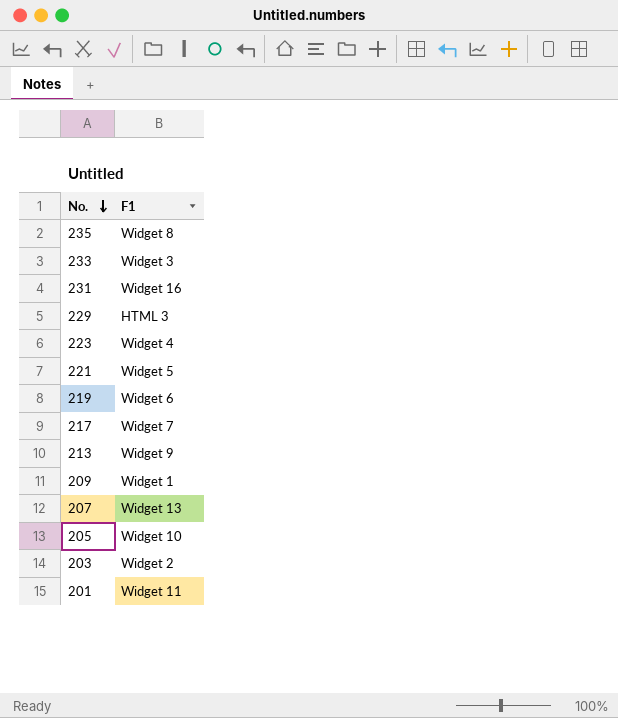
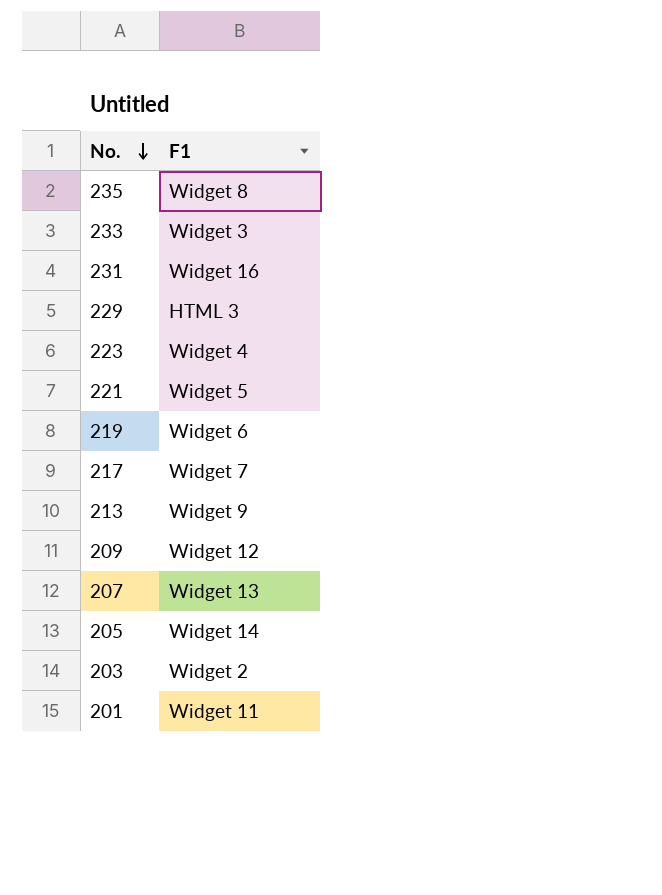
209 | F1: Widget 1 -> Widget 12
205 | F1: Widget 10 -> Widget 14

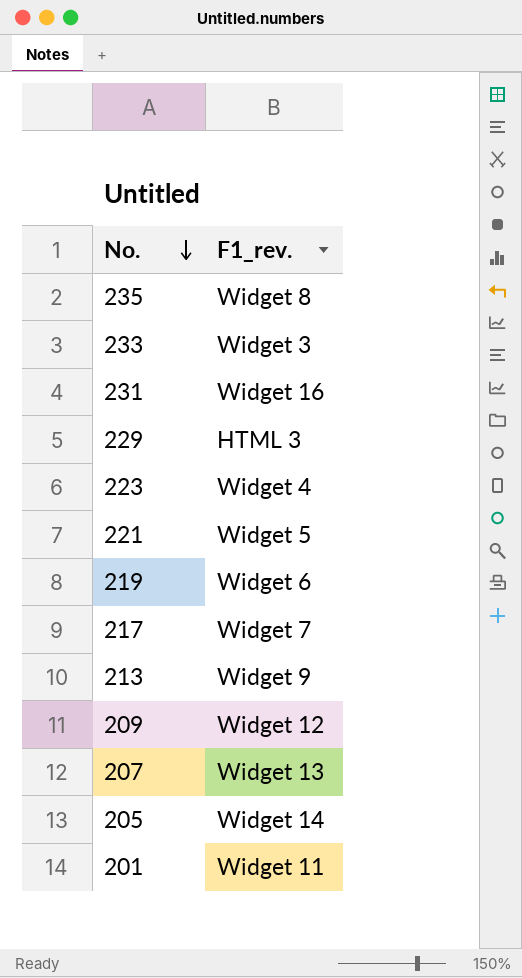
column name: F1 -> F1_rev.
row 203: Widget 2 -> none

